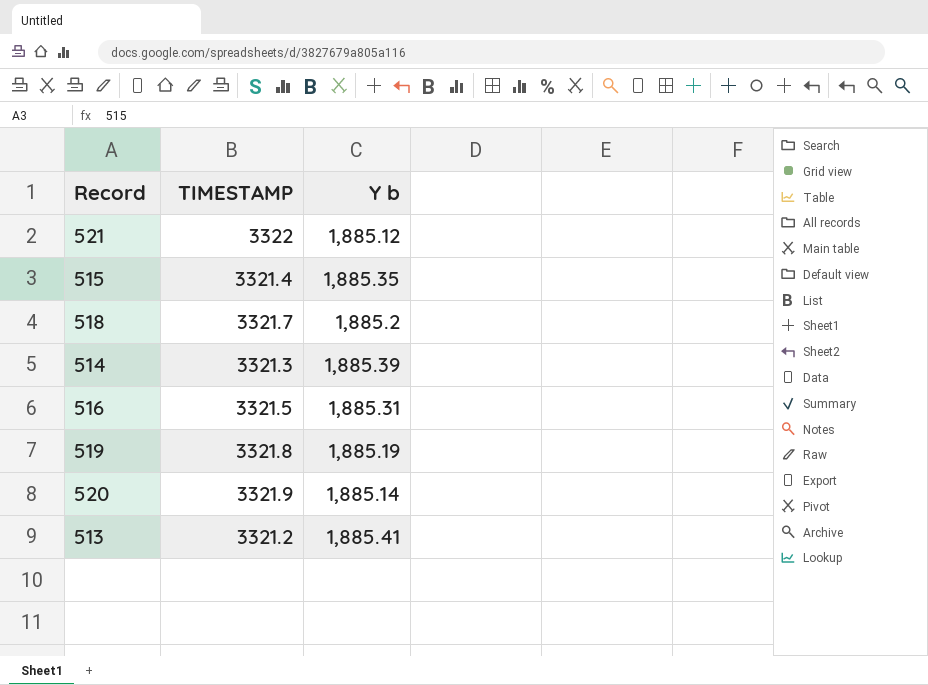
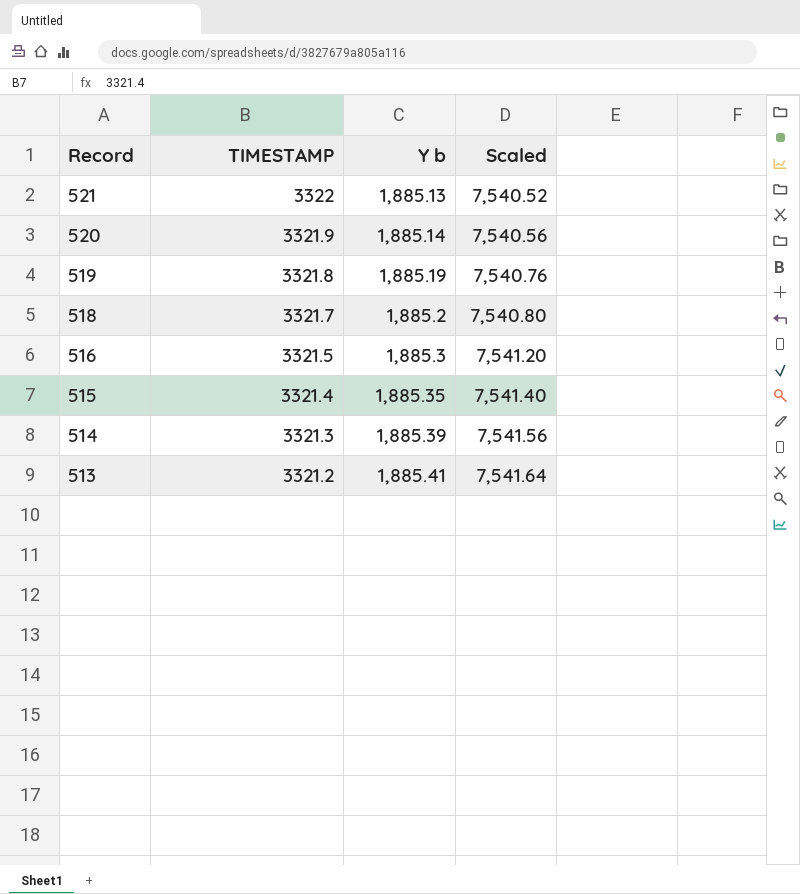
row order: none -> Record descending
column Scaled | formula: none -> [Y b] * 4
521 | Y b: 1,885.12 -> 1,885.13
516 | Y b: 1,885.31 -> 1,885.3

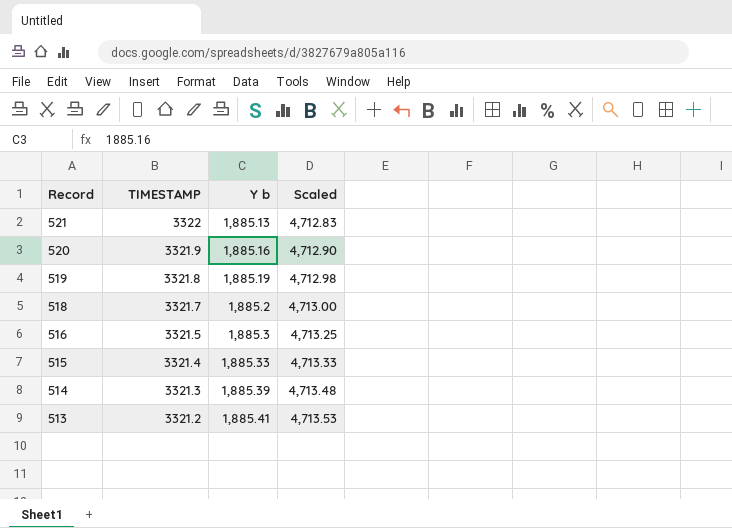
column Scaled | formula: [Y b] * 4 -> [Y b] * 2.5
520 | Y b: 1,885.14 -> 1,885.16
515 | Y b: 1,885.35 -> 1,885.33

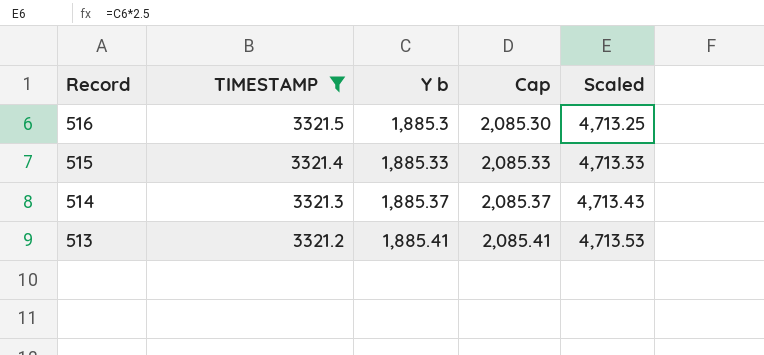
filter: none -> TIMESTAMP <= 3321.5
column Cap | formula: none -> [Y b] + 200
514 | Y b: 1,885.39 -> 1,885.37
514 | Scaled: 4,713.48 -> 4,713.43

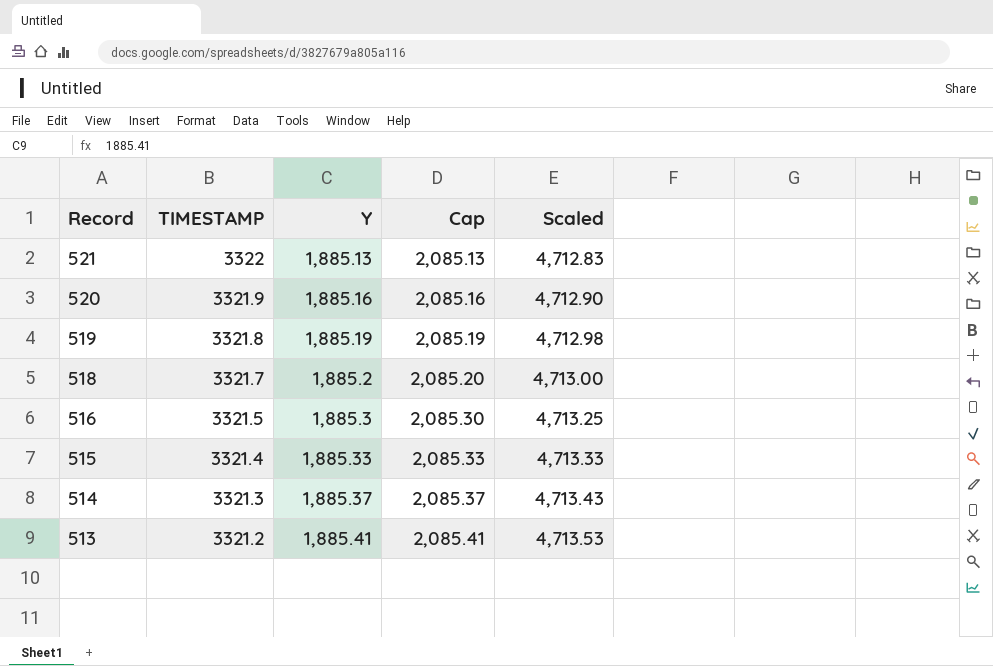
filter: TIMESTAMP <= 3321.5 -> none
column name: Y b -> Y

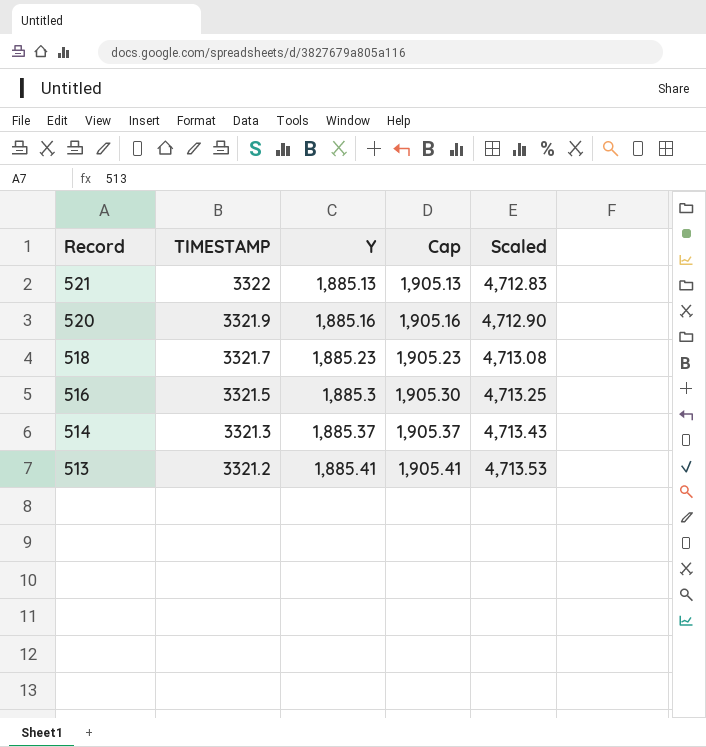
column Cap | formula: [Y] + 200 -> [Y] + 20
row 519: 3321.8 | 1,885.19 | 2,085.19 | 4,712.98 -> none
row 515: 3321.4 | 1,885.33 | 2,085.33 | 4,713.33 -> none
518 | Y: 1,885.2 -> 1,885.23
518 | Scaled: 4,713.00 -> 4,713.08

